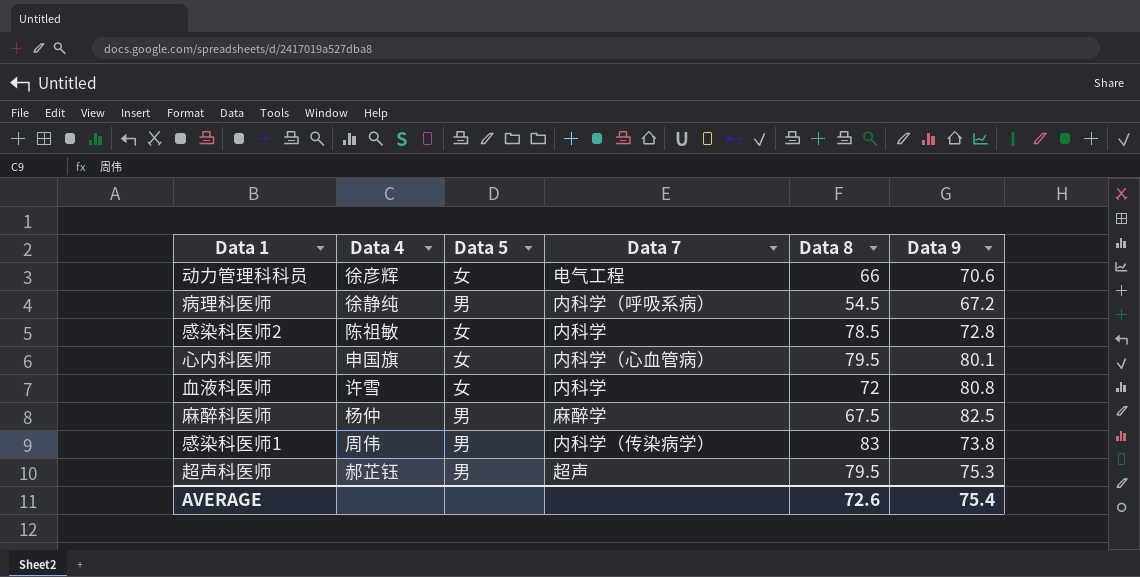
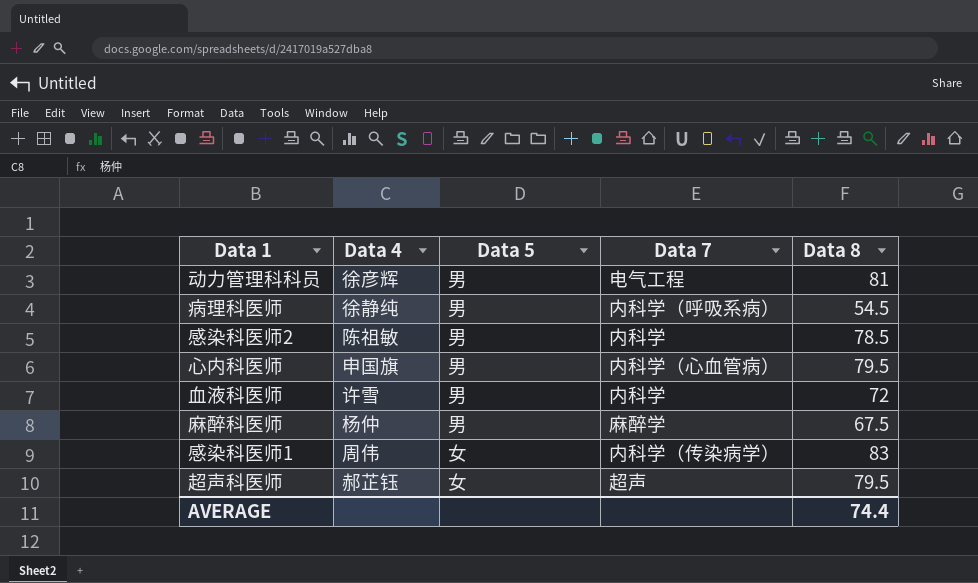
column Data 9 | position: 6 -> none
动力管理科科员 | Data 5: 女 -> 男
动力管理科科员 | Data 8: 66 -> 81
感染科医师2 | Data 5: 女 -> 男
心内科医师 | Data 5: 女 -> 男
血液科医师 | Data 5: 女 -> 男
感染科医师1 | Data 5: 男 -> 女
超声科医师 | Data 5: 男 -> 女
AVERAGE | Data 8: 72.6 -> 74.4

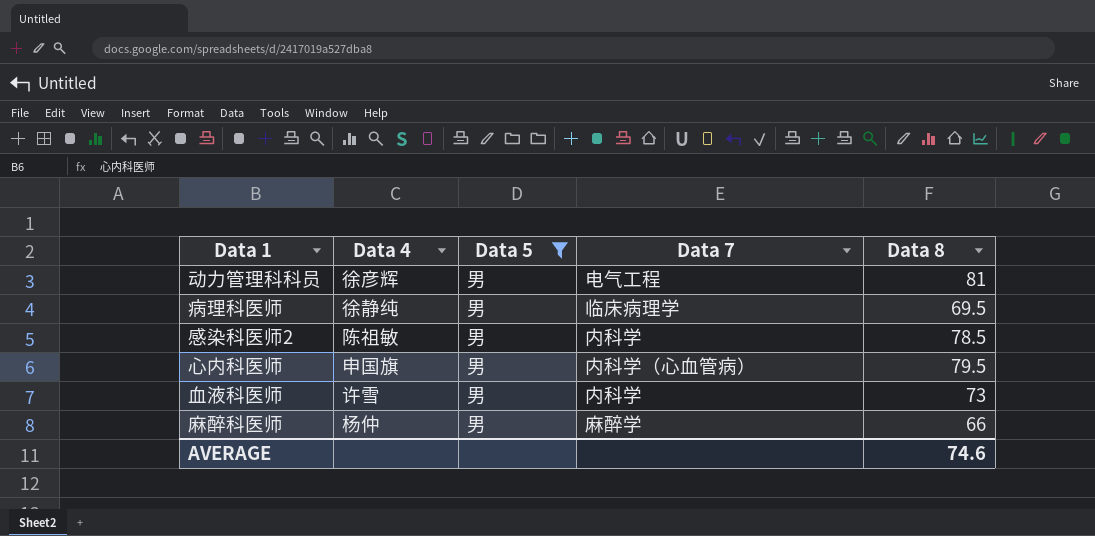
filter: none -> Data 5 = 男
病理科医师 | Data 7: 内科学（呼吸系病） -> 临床病理学
病理科医师 | Data 8: 54.5 -> 69.5
血液科医师 | Data 8: 72 -> 73
麻醉科医师 | Data 8: 67.5 -> 66
AVERAGE | Data 8: 74.4 -> 74.6

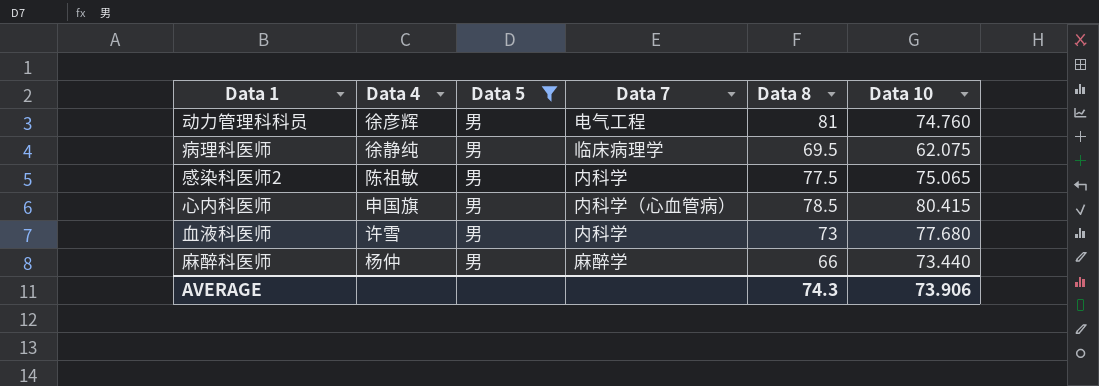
column Data 10 | position: none -> 6
感染科医师2 | Data 8: 78.5 -> 77.5
心内科医师 | Data 8: 79.5 -> 78.5
AVERAGE | Data 8: 74.6 -> 74.3

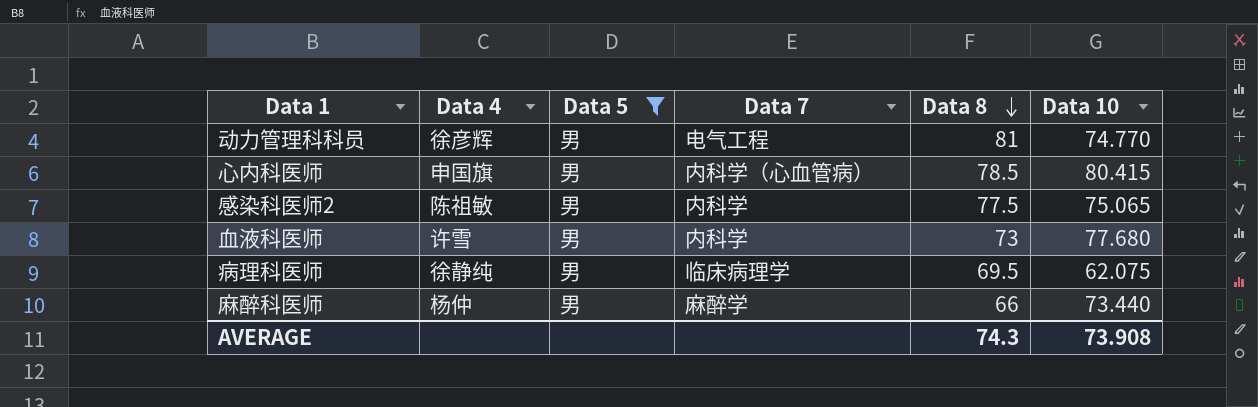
row order: none -> Data 8 descending
动力管理科科员 | Data 10: 74.760 -> 74.770
AVERAGE | Data 10: 73.906 -> 73.908

